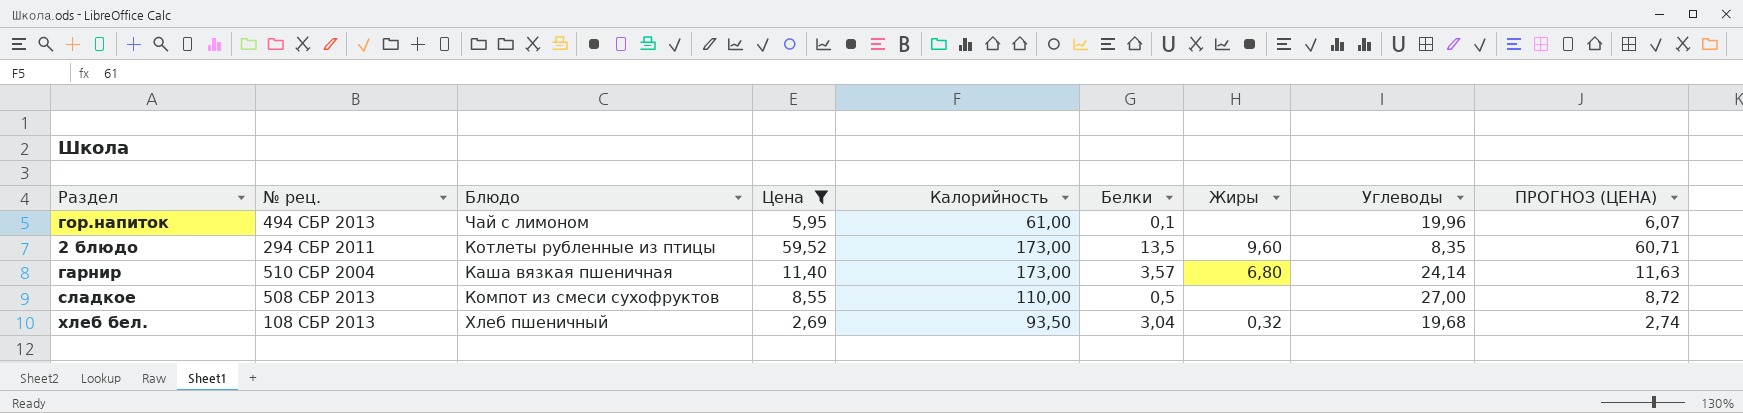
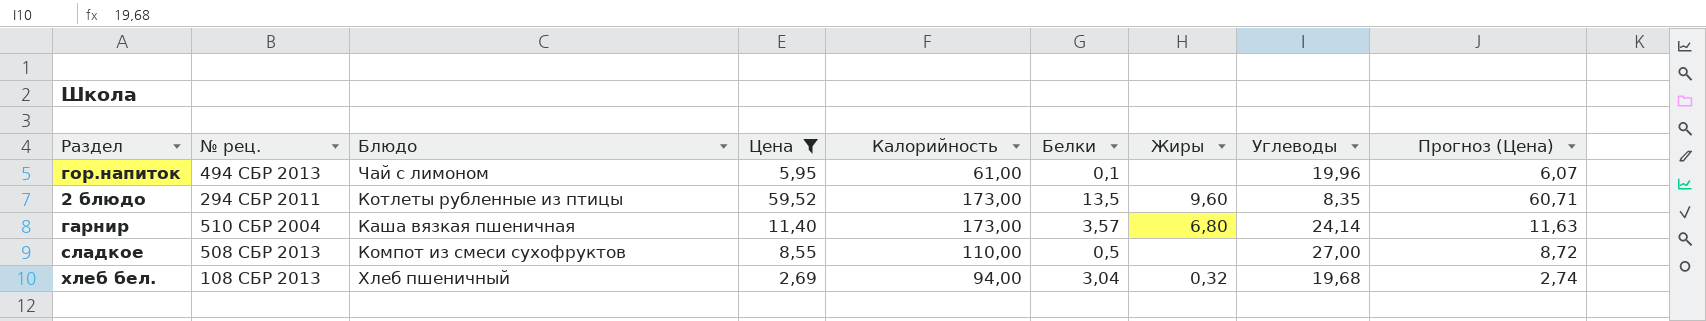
column name: ПРОГНОЗ (ЦЕНА) -> Прогноз (Цена)
хлеб бел. | Калорийность: 93,50 -> 94,00

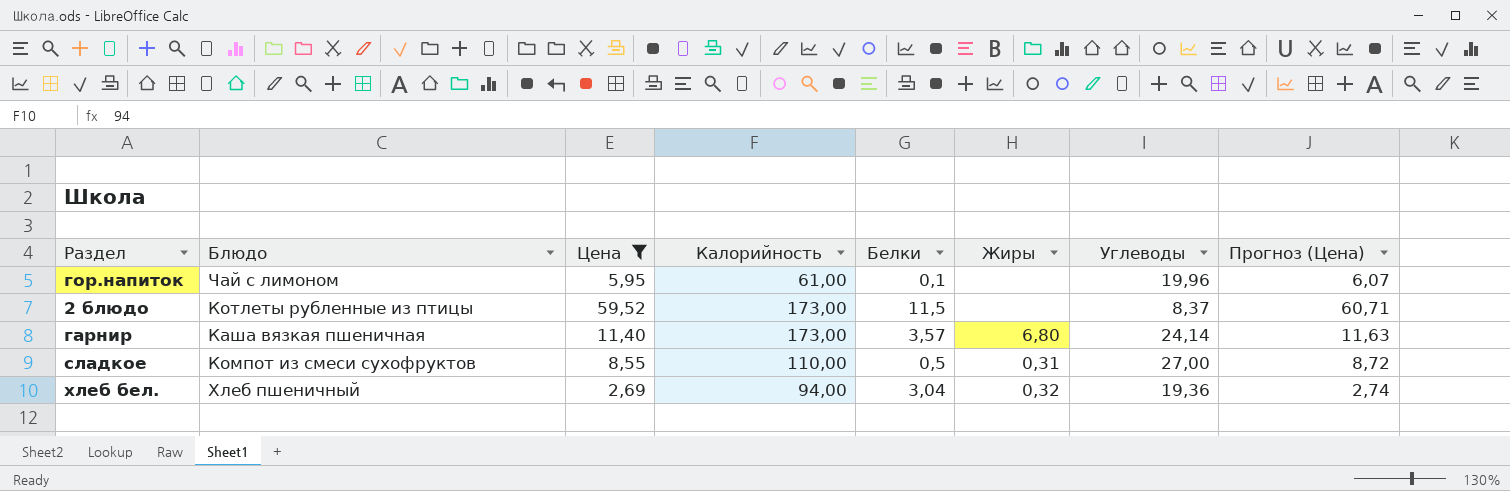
column № рец. | position: 2 -> none
2 блюдо | Белки: 13,5 -> 11,5
2 блюдо | Жиры: 9,60 -> none
2 блюдо | Углеводы: 8,35 -> 8,37
сладкое | Жиры: none -> 0,31
хлеб бел. | Углеводы: 19,68 -> 19,36

